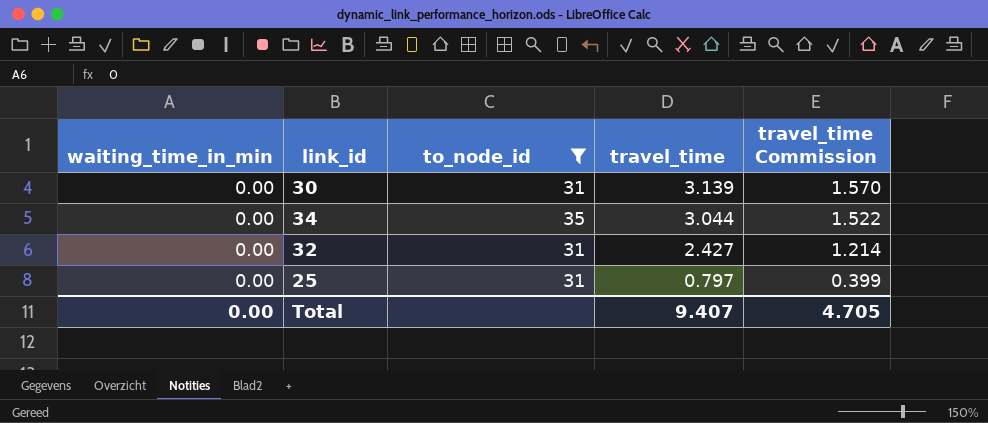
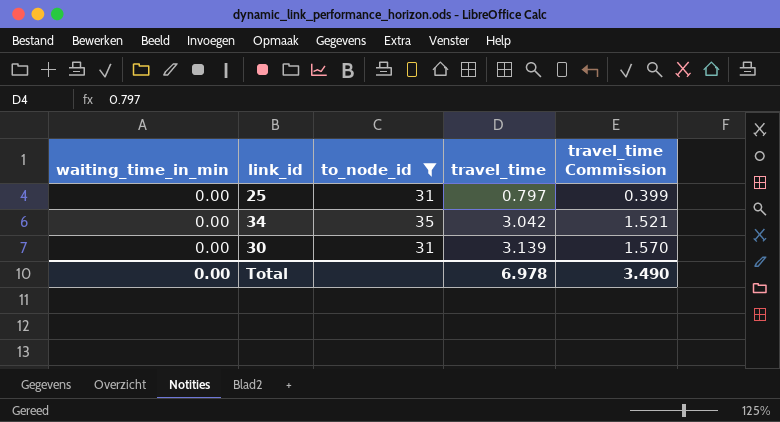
row order: travel_time descending -> travel_time ascending
row 32: 0.00 | 31 | 2.427 | 1.214 -> none
34 | travel_time: 3.044 -> 3.042
34 | travel_time Commission: 1.522 -> 1.521
Total | travel_time: 9.407 -> 6.978
Total | travel_time Commission: 4.705 -> 3.490

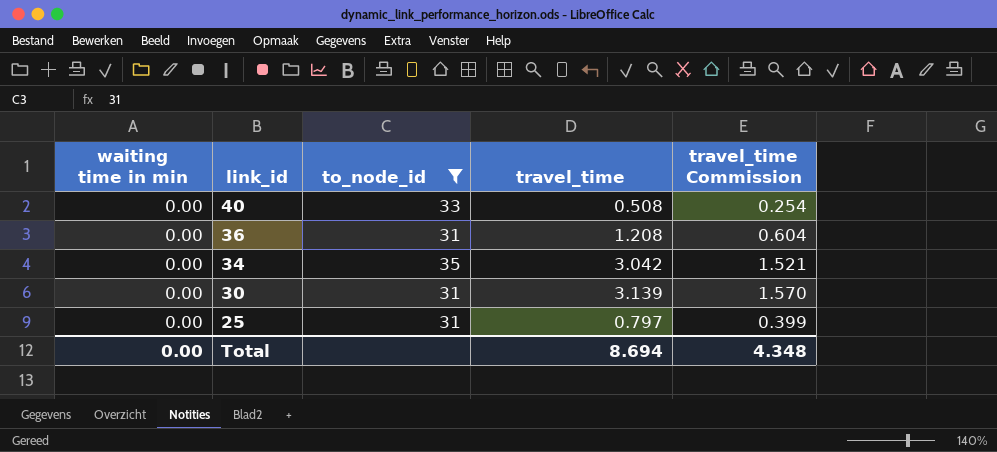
row order: travel_time ascending -> link_id descending
column name: waiting_time_in_min -> waiting time in min
row 40: none -> 0.00 | 33 | 0.508 | 0.254
row 36: none -> 0.00 | 31 | 1.208 | 0.604
Total | travel_time: 6.978 -> 8.694
Total | travel_time Commission: 3.490 -> 4.348

